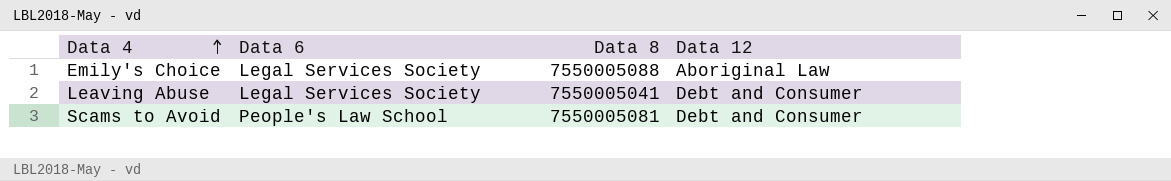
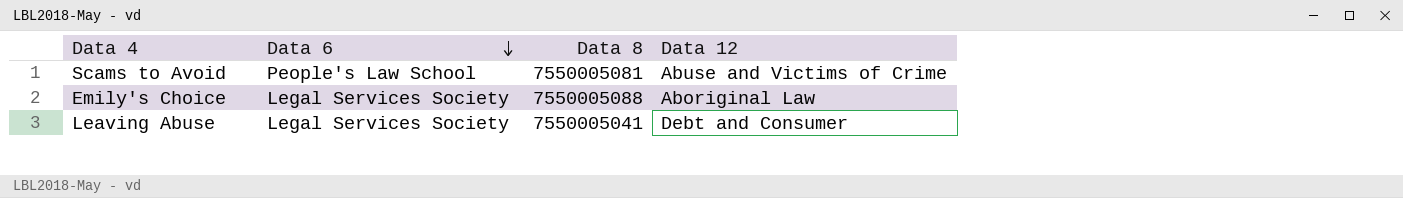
row order: Data 4 ascending -> Data 6 descending
Scams to Avoid | Data 12: Debt and Consumer -> Abuse and Victims of Crime

